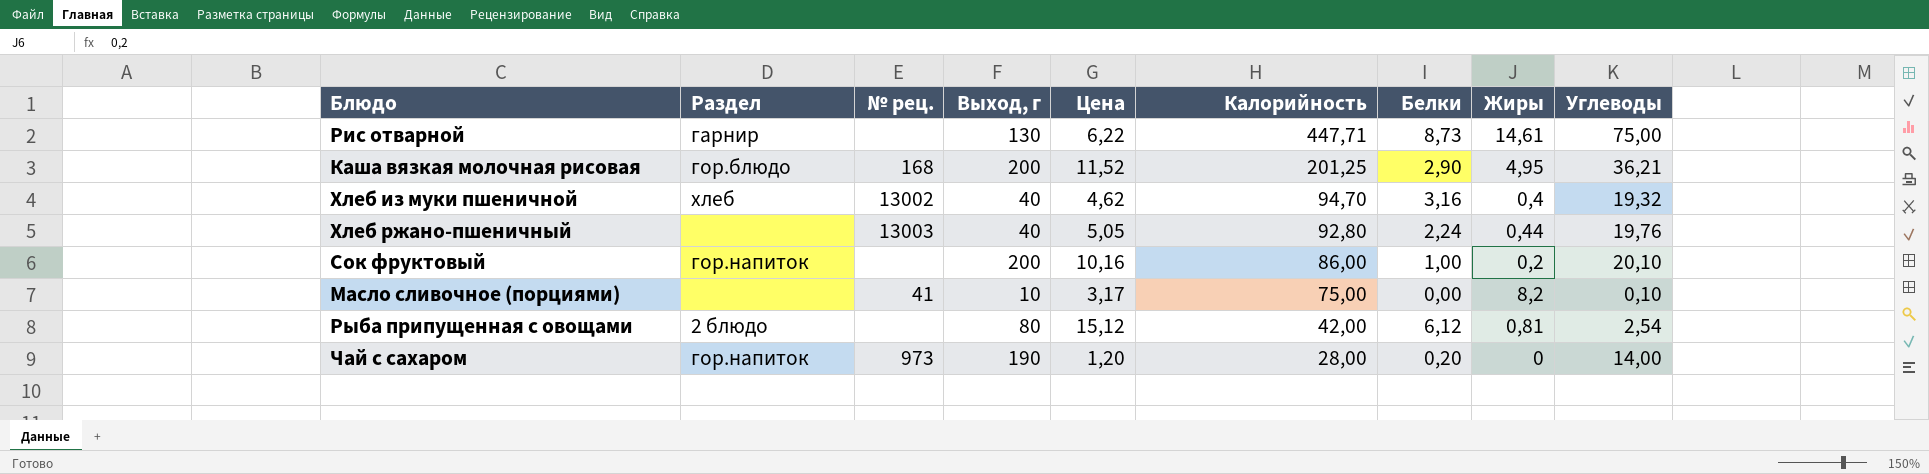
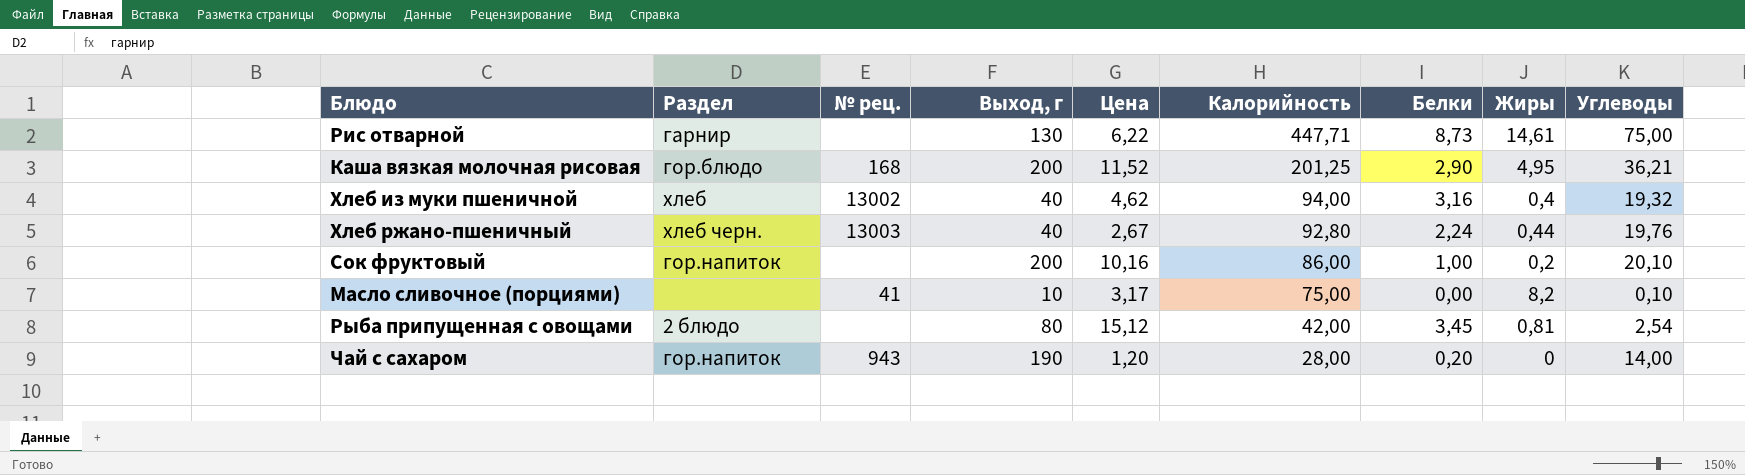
Хлеб из муки пшеничной | Калорийность: 94,70 -> 94,00
Хлеб ржано-пшеничный | Раздел: none -> хлеб черн.
Хлеб ржано-пшеничный | Цена: 5,05 -> 2,67
Рыба припущенная с овощами | Белки: 6,12 -> 3,45
Чай с сахаром | № рец.: 973 -> 943

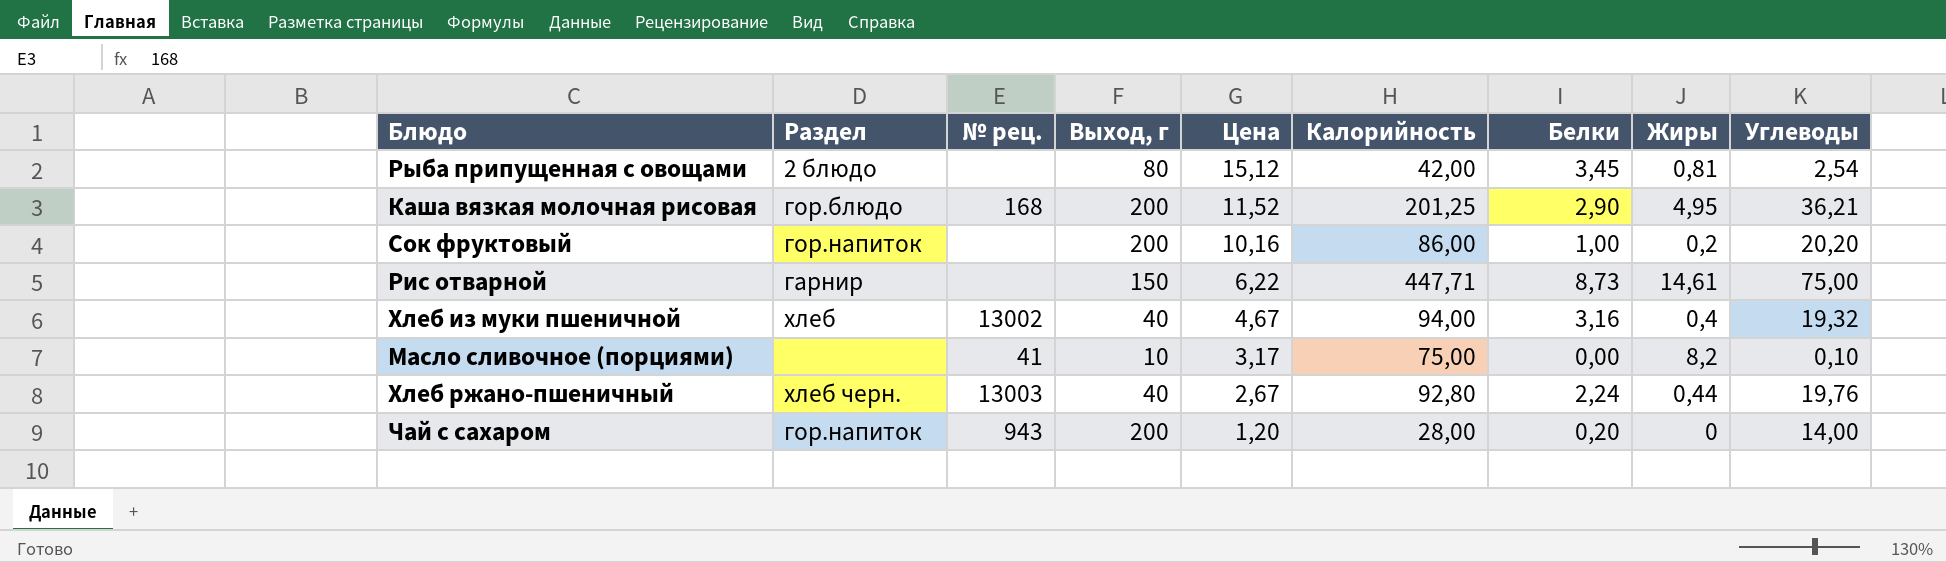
row order: Калорийность descending -> Цена descending
Сок фруктовый | Углеводы: 20,10 -> 20,20
Рис отварной | Выход, г: 130 -> 150
Хлеб из муки пшеничной | Цена: 4,62 -> 4,67
Чай с сахаром | Выход, г: 190 -> 200

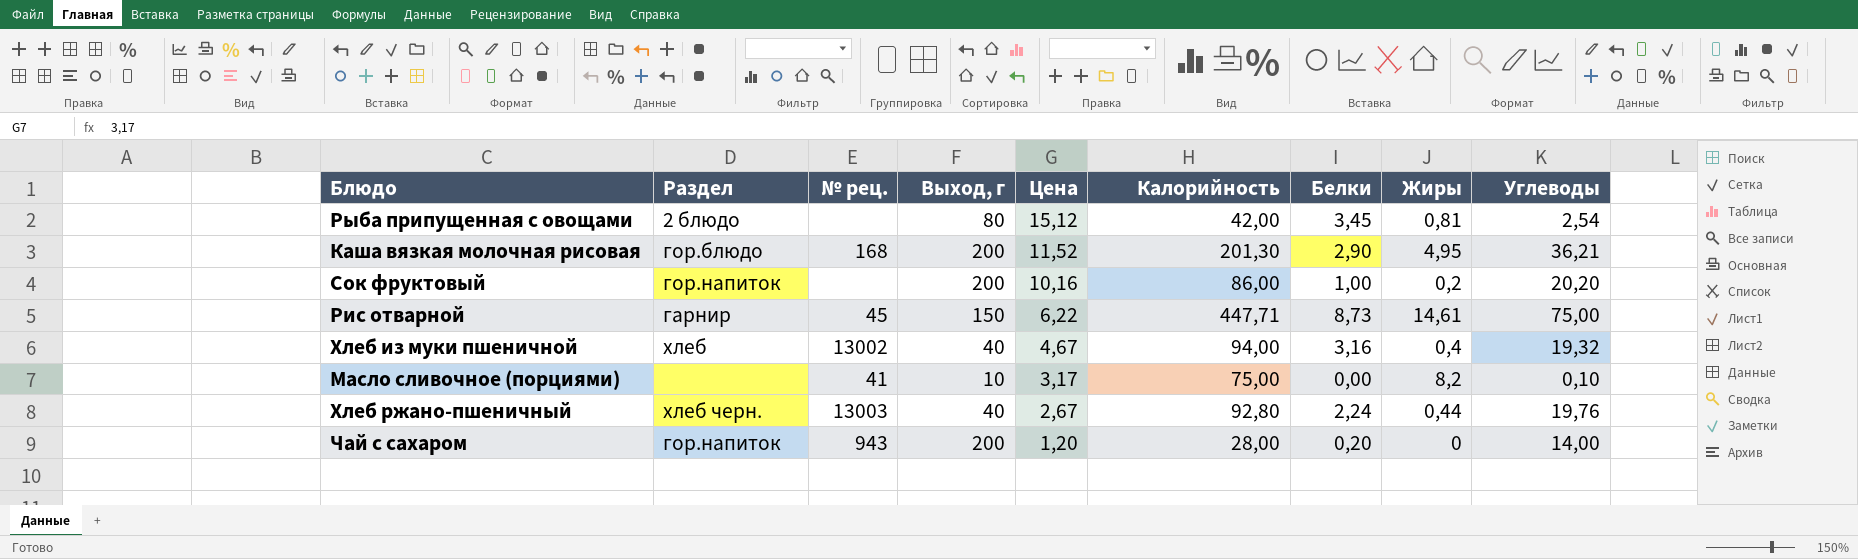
Каша вязкая молочная рисовая | Калорийность: 201,25 -> 201,30
Рис отварной | № рец.: none -> 45

